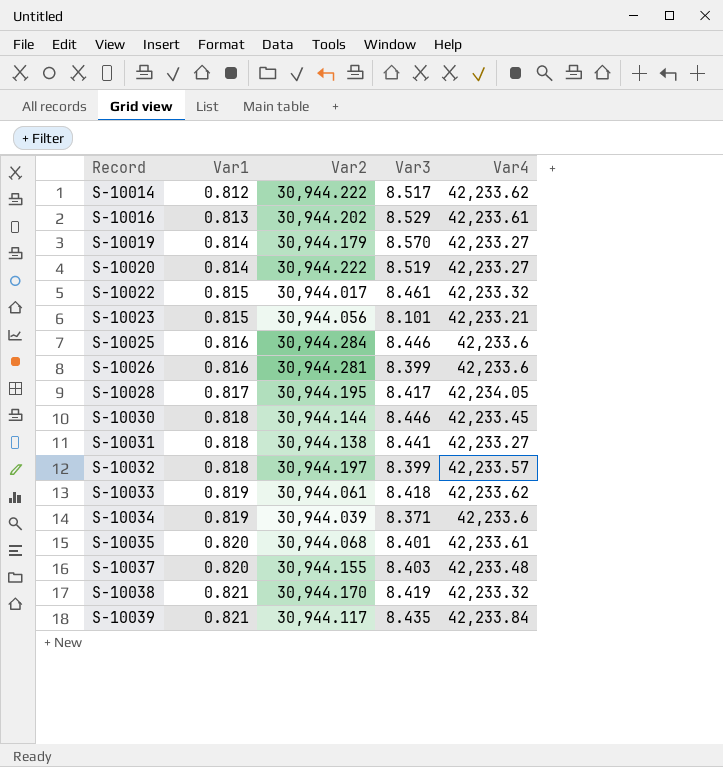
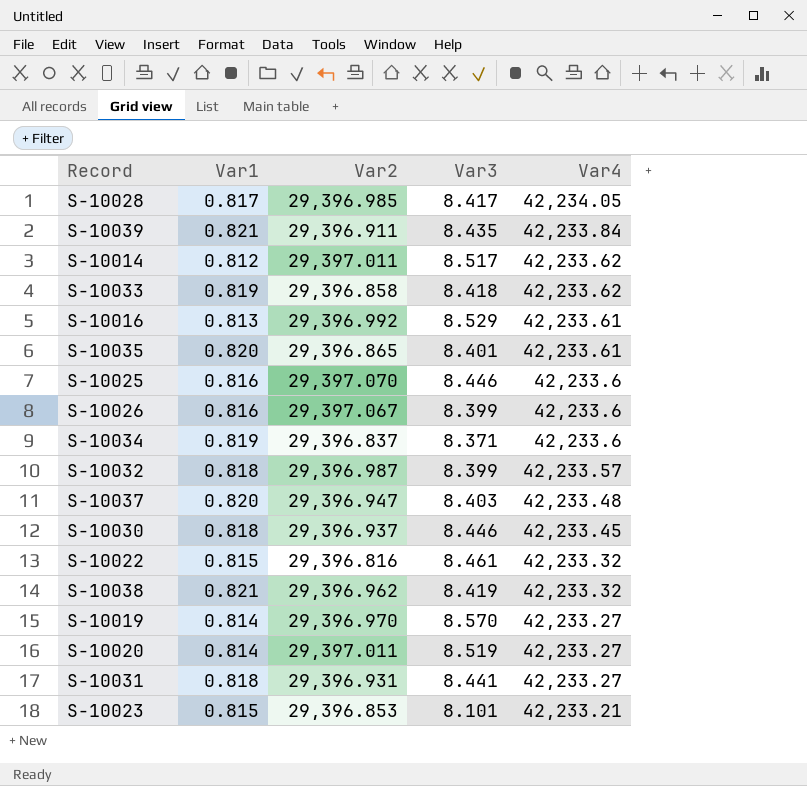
row order: Record ascending -> Var4 descending
S-10028 | Var2: 30,944.195 -> 29,396.985
S-10039 | Var2: 30,944.117 -> 29,396.911
S-10014 | Var2: 30,944.222 -> 29,397.011
S-10033 | Var2: 30,944.061 -> 29,396.858
S-10016 | Var2: 30,944.202 -> 29,396.992
S-10035 | Var2: 30,944.068 -> 29,396.865
S-10025 | Var2: 30,944.284 -> 29,397.070
S-10026 | Var2: 30,944.281 -> 29,397.067
S-10034 | Var2: 30,944.039 -> 29,396.837
S-10032 | Var2: 30,944.197 -> 29,396.987
S-10037 | Var2: 30,944.155 -> 29,396.947
S-10030 | Var2: 30,944.144 -> 29,396.937
S-10022 | Var2: 30,944.017 -> 29,396.816
S-10038 | Var2: 30,944.170 -> 29,396.962
S-10019 | Var2: 30,944.179 -> 29,396.970
S-10020 | Var2: 30,944.222 -> 29,397.011
S-10031 | Var2: 30,944.138 -> 29,396.931
S-10023 | Var2: 30,944.056 -> 29,396.853

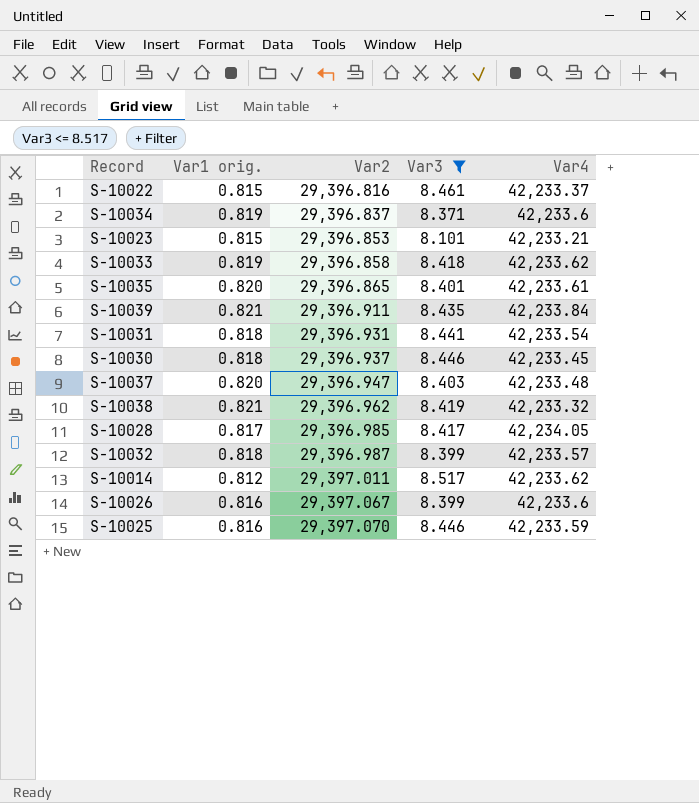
filter: none -> Var3 <= 8.517
row order: Var4 descending -> Var2 ascending
column name: Var1 -> Var1 orig.
S-10022 | Var4: 42,233.32 -> 42,233.37
S-10031 | Var4: 42,233.27 -> 42,233.54
S-10025 | Var4: 42,233.6 -> 42,233.59

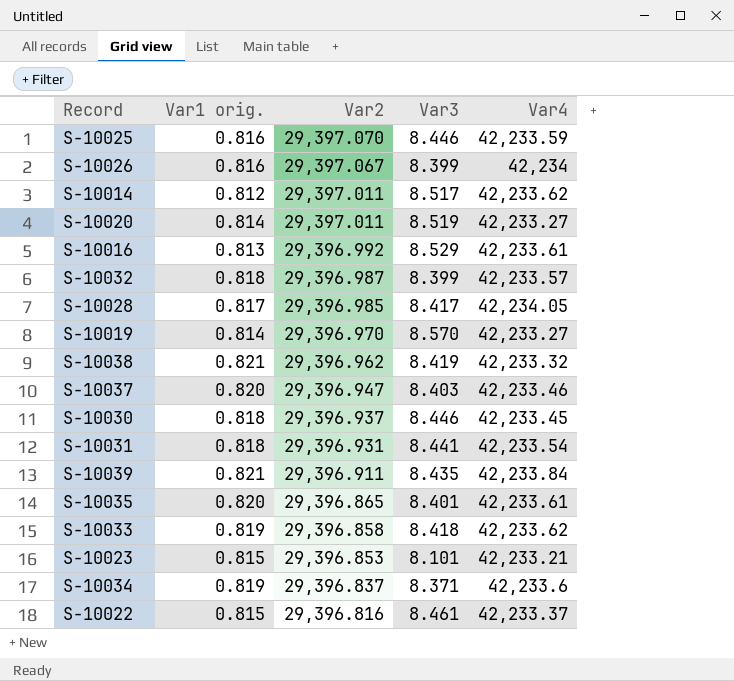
filter: Var3 <= 8.517 -> none
row order: Var2 ascending -> Var2 descending
S-10026 | Var4: 42,233.6 -> 42,234
S-10037 | Var4: 42,233.48 -> 42,233.46

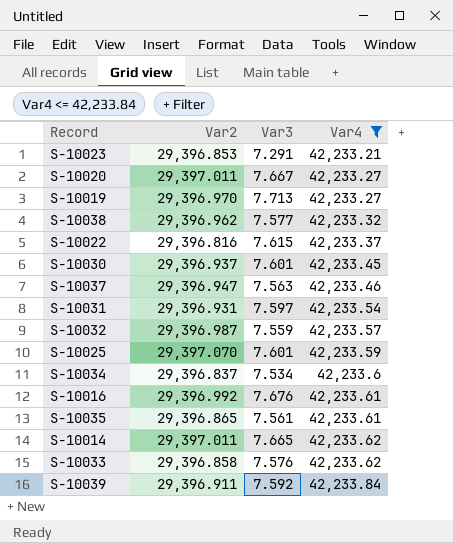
filter: none -> Var4 <= 42,233.84
row order: Var2 descending -> Var4 ascending
column Var1 orig. | position: 2 -> none
S-10023 | Var3: 8.101 -> 7.291
S-10020 | Var3: 8.519 -> 7.667
S-10019 | Var3: 8.570 -> 7.713
S-10038 | Var3: 8.419 -> 7.577
S-10022 | Var3: 8.461 -> 7.615
S-10030 | Var3: 8.446 -> 7.601
S-10037 | Var3: 8.403 -> 7.563
S-10031 | Var3: 8.441 -> 7.597
S-10032 | Var3: 8.399 -> 7.559
S-10025 | Var3: 8.446 -> 7.601
S-10034 | Var3: 8.371 -> 7.534
S-10016 | Var3: 8.529 -> 7.676
S-10035 | Var3: 8.401 -> 7.561
S-10014 | Var3: 8.517 -> 7.665
S-10033 | Var3: 8.418 -> 7.576
S-10039 | Var3: 8.435 -> 7.592

